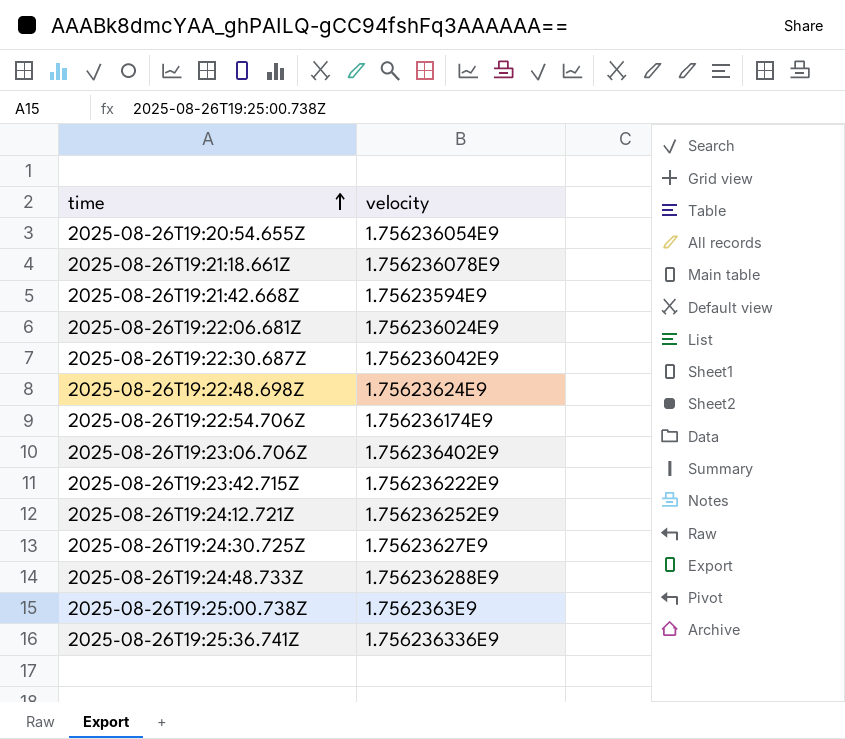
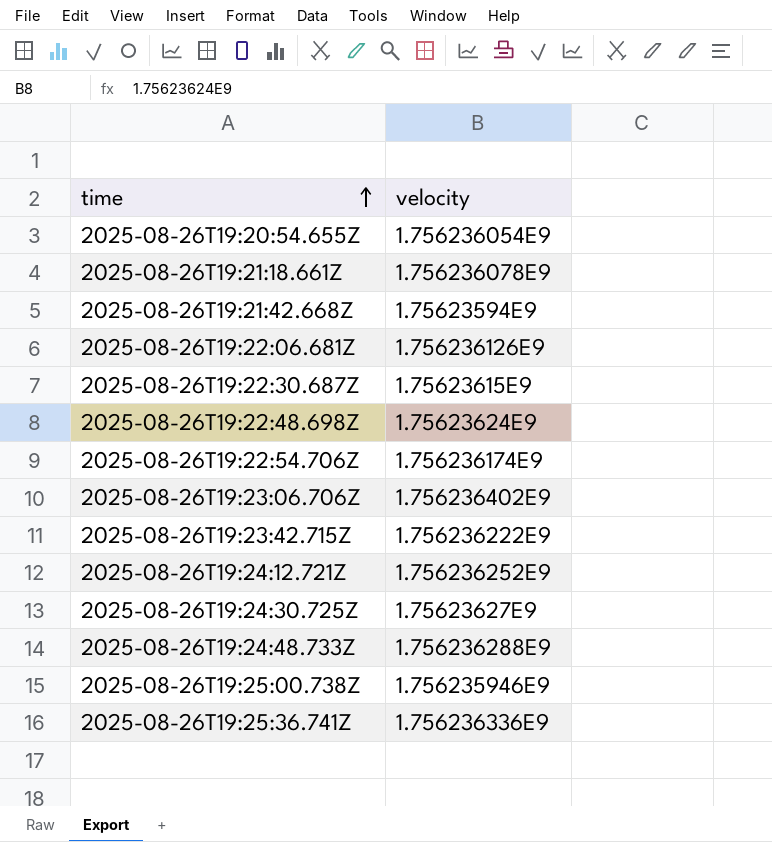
2025-08-26T19:22:06.681Z | velocity: 1.756236024E9 -> 1.756236126E9
2025-08-26T19:22:30.687Z | velocity: 1.756236042E9 -> 1.75623615E9
2025-08-26T19:25:00.738Z | velocity: 1.7562363E9 -> 1.756235946E9

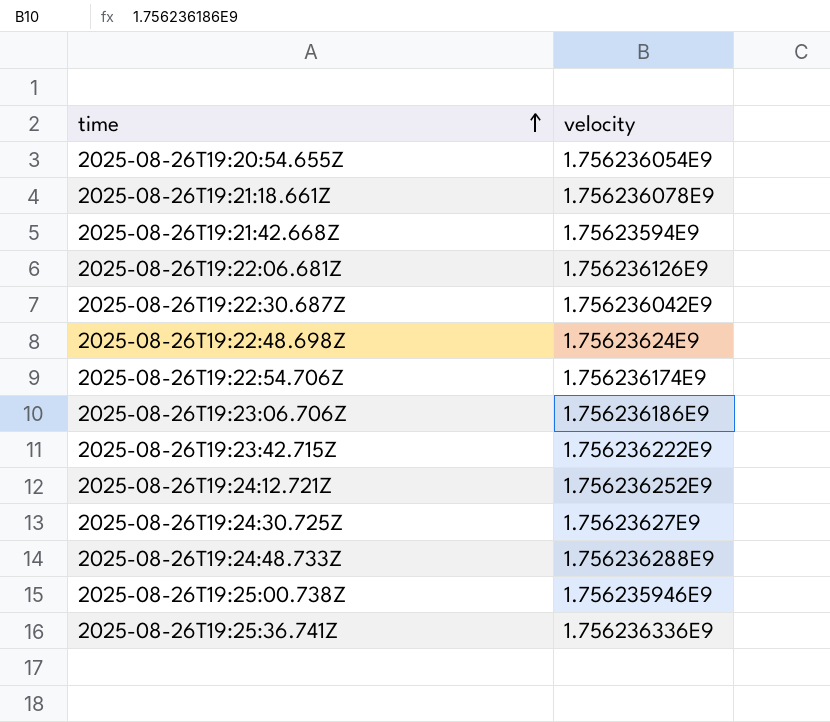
2025-08-26T19:22:30.687Z | velocity: 1.75623615E9 -> 1.756236042E9
2025-08-26T19:23:06.706Z | velocity: 1.756236402E9 -> 1.756236186E9

